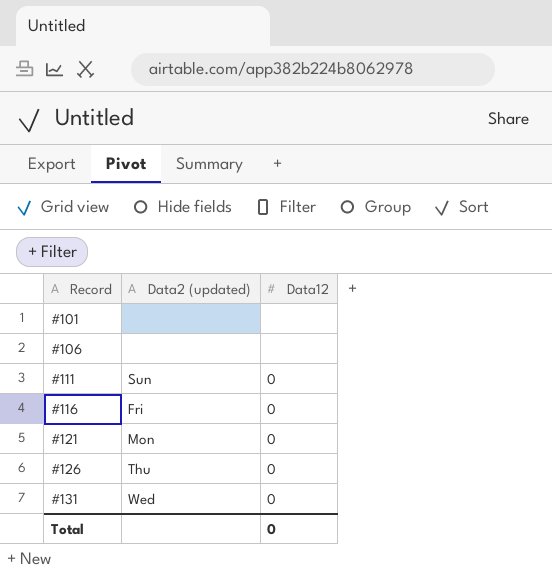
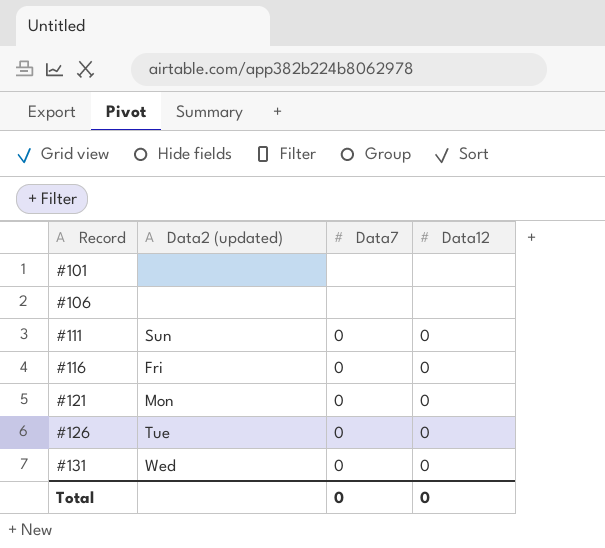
column Data7 | position: none -> 3
#126 | Data2 (updated): Thu -> Tue

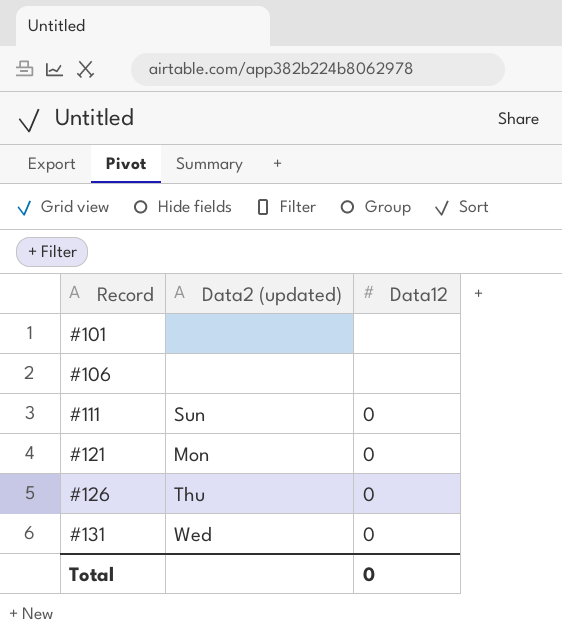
column Data7 | position: 3 -> none
row #116: Fri | 0 | 0 -> none
#126 | Data2 (updated): Tue -> Thu

